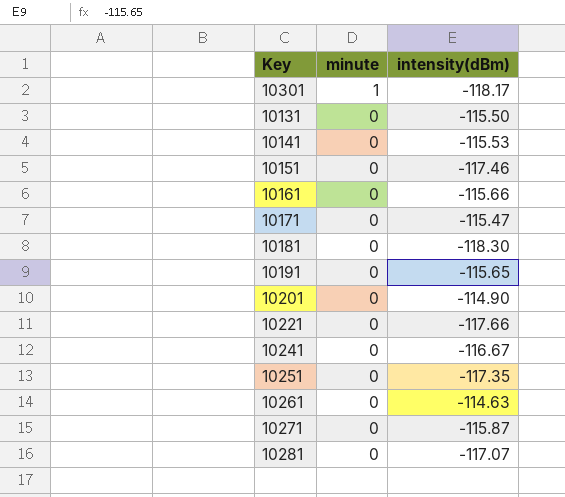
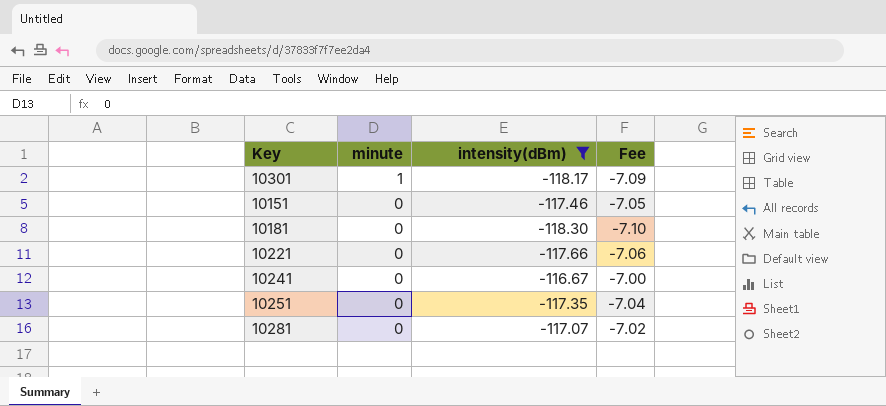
filter: none -> intensity(dBm) <= -116.67
column Fee | formula: none -> [intensity(dBm)] * 0.06

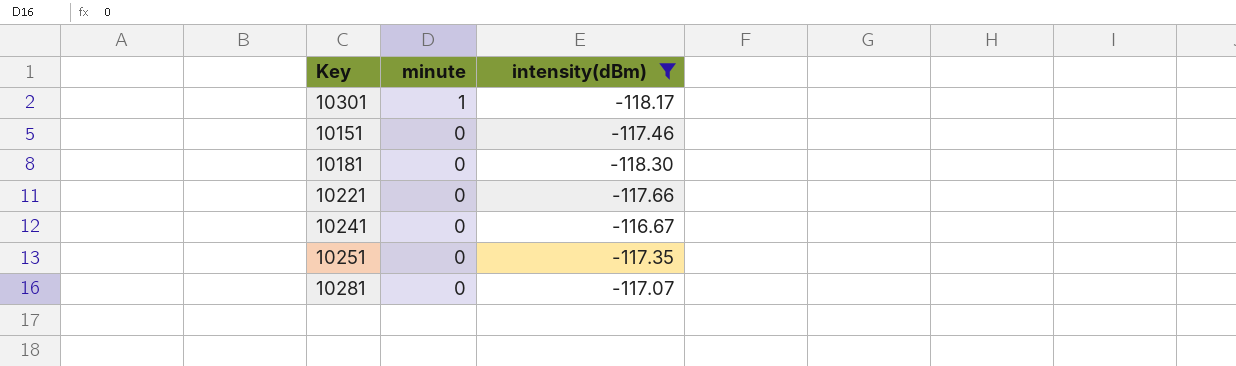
column Fee | formula: [intensity(dBm)] * 0.06 -> none

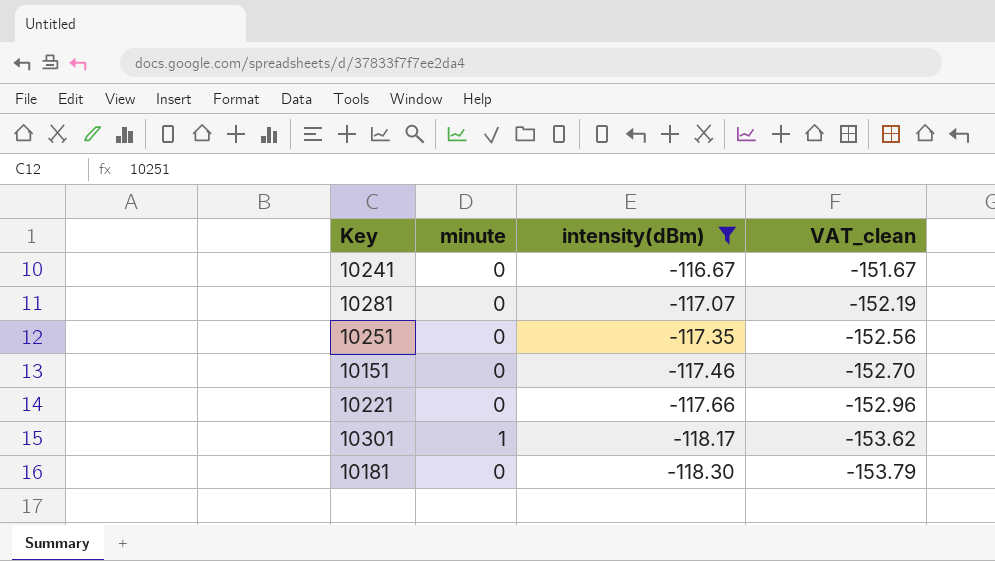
row order: minute descending -> intensity(dBm) descending
column VAT_clean | formula: none -> [intensity(dBm)] * 1.3

